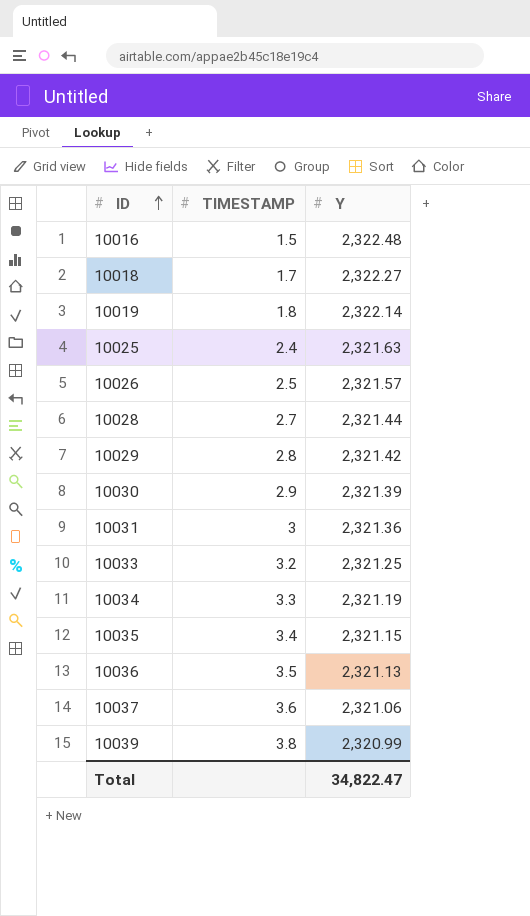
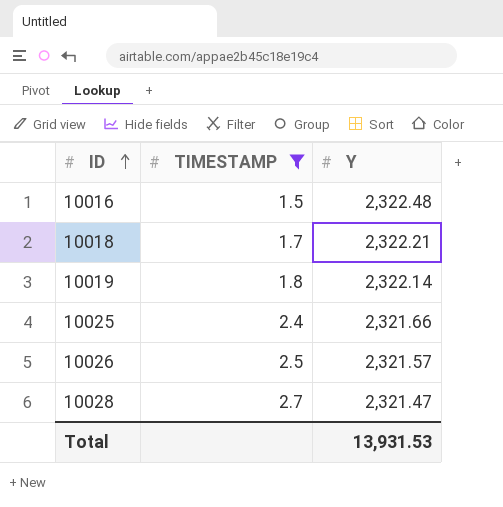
filter: none -> TIMESTAMP <= 2.7
10018 | Y: 2,322.27 -> 2,322.21
10025 | Y: 2,321.63 -> 2,321.66
10028 | Y: 2,321.44 -> 2,321.47
Total | Y: 34,822.47 -> 13,931.53

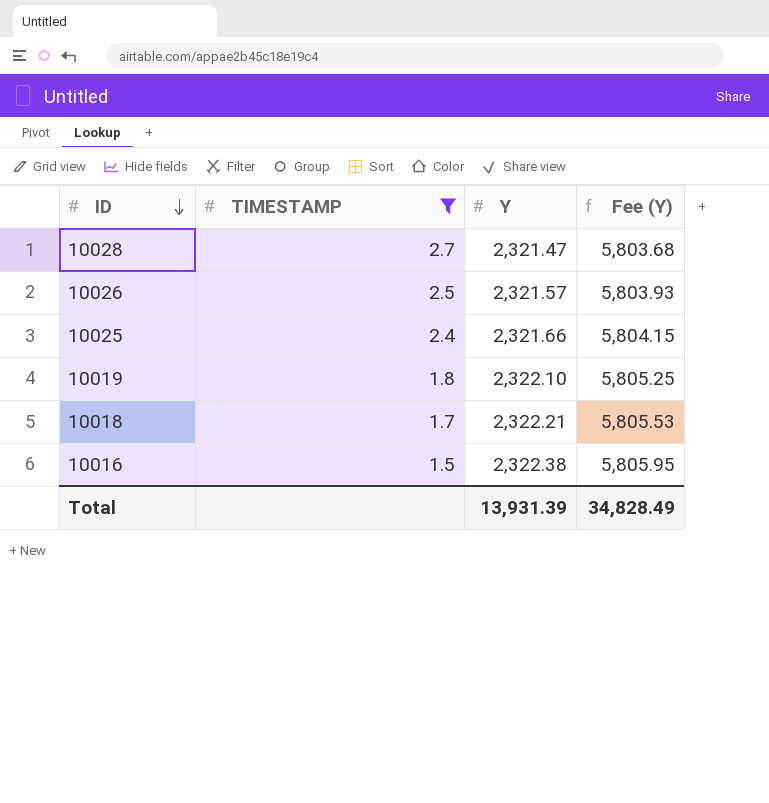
row order: ID ascending -> ID descending
column Fee (Y) | formula: none -> [Y] * 2.5
10019 | Y: 2,322.14 -> 2,322.10
10016 | Y: 2,322.48 -> 2,322.38
Total | Y: 13,931.53 -> 13,931.39

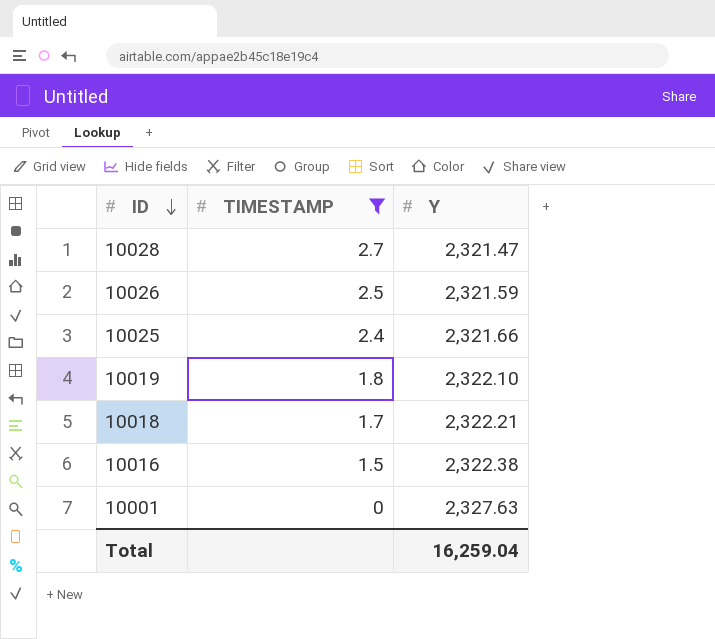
column Fee (Y) | formula: [Y] * 2.5 -> none
10026 | Y: 2,321.57 -> 2,321.59
row 10001: none -> 0 | 2,327.63
Total | Y: 13,931.39 -> 16,259.04

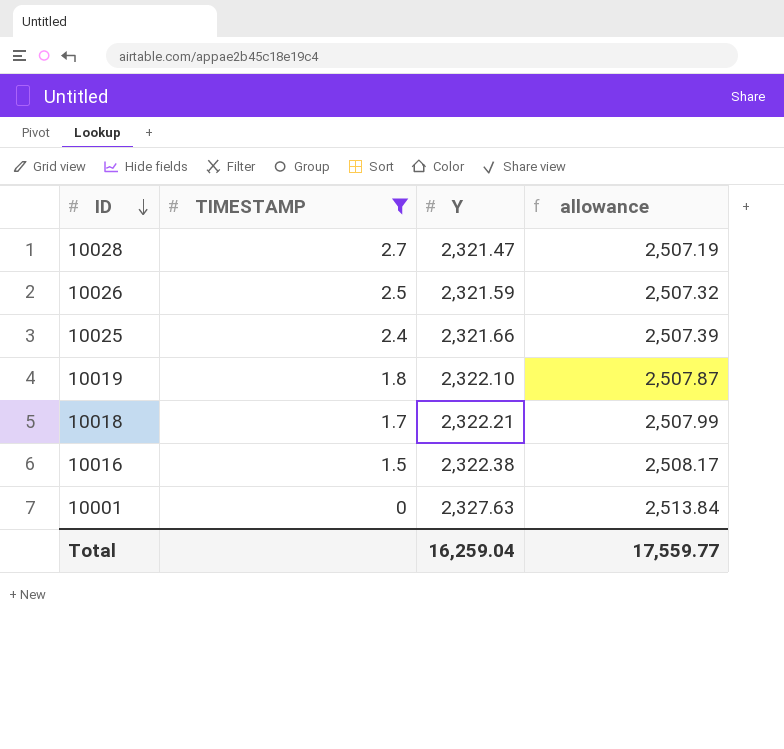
column allowance | formula: none -> [Y] * 1.08

